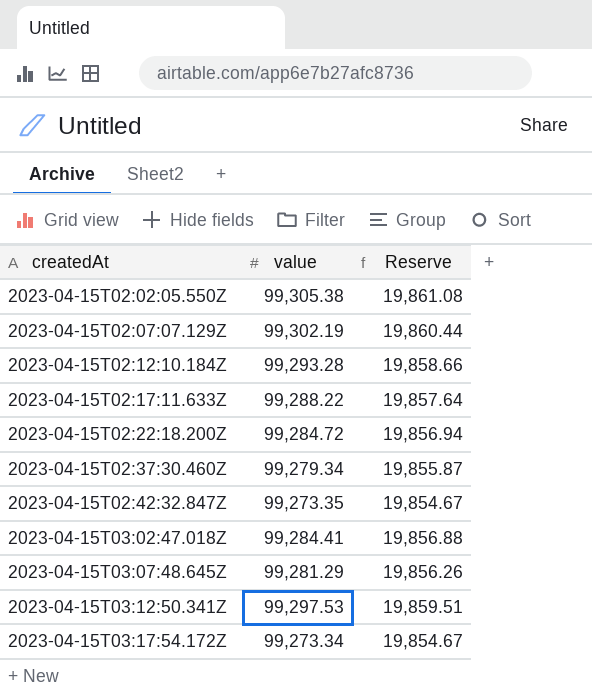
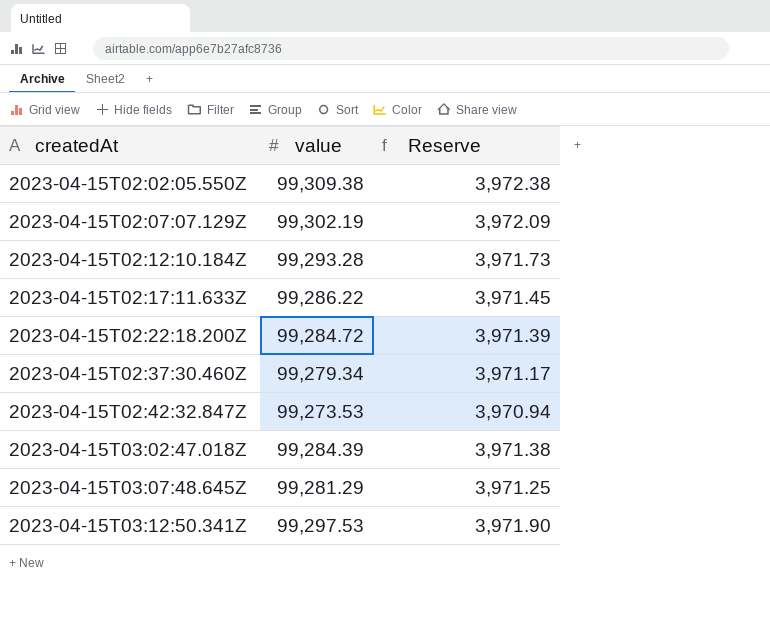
column Reserve | formula: [value] * 0.2 -> [value] * 0.04
row 2023-04-15T03:17:54.172Z: 99,273.34 | 19,854.67 -> none
2023-04-15T02:02:05.550Z | value: 99,305.38 -> 99,309.38
2023-04-15T02:17:11.633Z | value: 99,288.22 -> 99,286.22
2023-04-15T02:42:32.847Z | value: 99,273.35 -> 99,273.53
2023-04-15T03:02:47.018Z | value: 99,284.41 -> 99,284.39

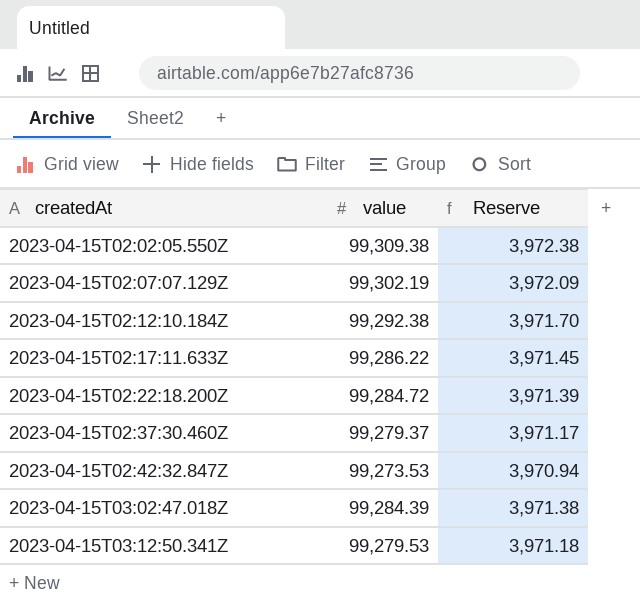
row 2023-04-15T03:07:48.645Z: 99,281.29 | 3,971.25 -> none
2023-04-15T02:12:10.184Z | value: 99,293.28 -> 99,292.38
2023-04-15T02:12:10.184Z | Reserve: 3,971.73 -> 3,971.70
2023-04-15T02:37:30.460Z | value: 99,279.34 -> 99,279.37
2023-04-15T03:12:50.341Z | value: 99,297.53 -> 99,279.53
2023-04-15T03:12:50.341Z | Reserve: 3,971.90 -> 3,971.18

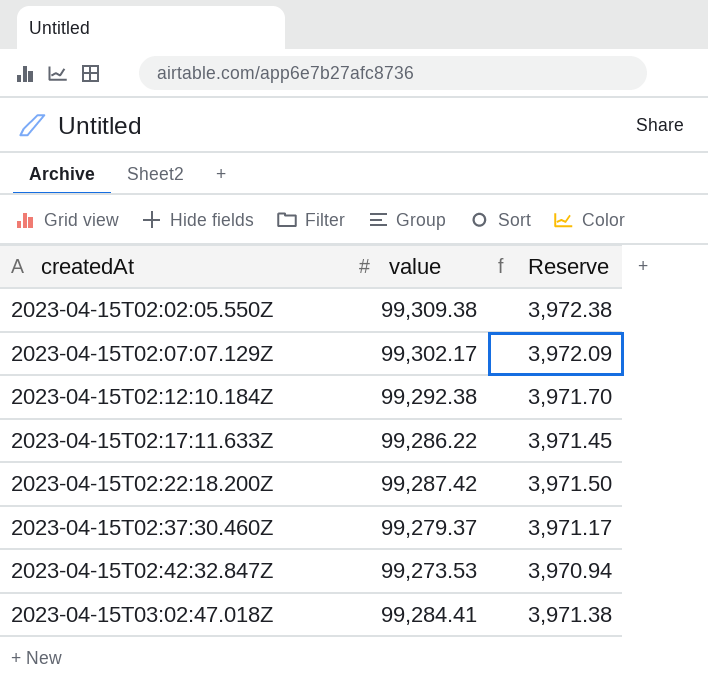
row 2023-04-15T03:12:50.341Z: 99,279.53 | 3,971.18 -> none
2023-04-15T02:07:07.129Z | value: 99,302.19 -> 99,302.17
2023-04-15T02:22:18.200Z | value: 99,284.72 -> 99,287.42
2023-04-15T02:22:18.200Z | Reserve: 3,971.39 -> 3,971.50
2023-04-15T03:02:47.018Z | value: 99,284.39 -> 99,284.41

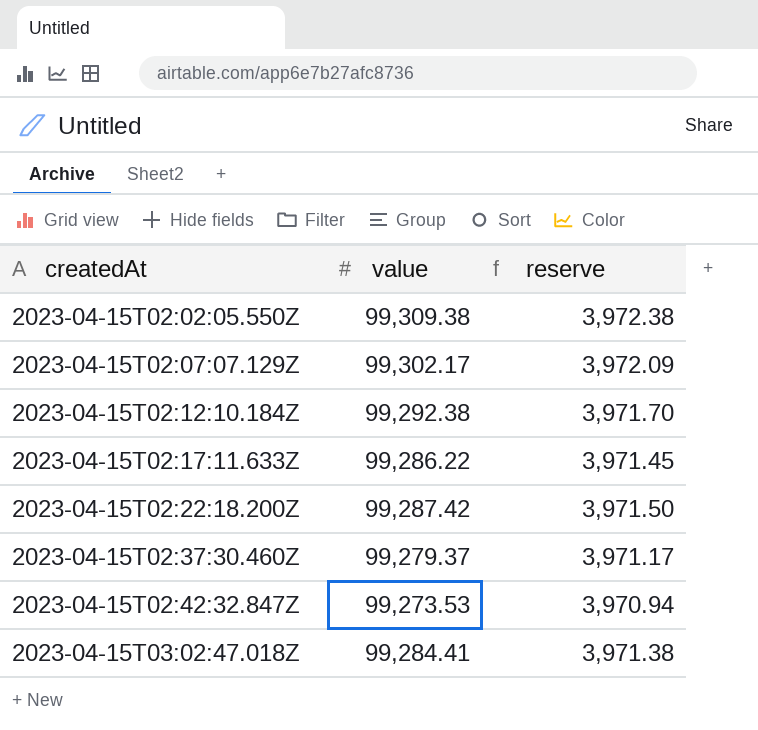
column name: Reserve -> reserve

